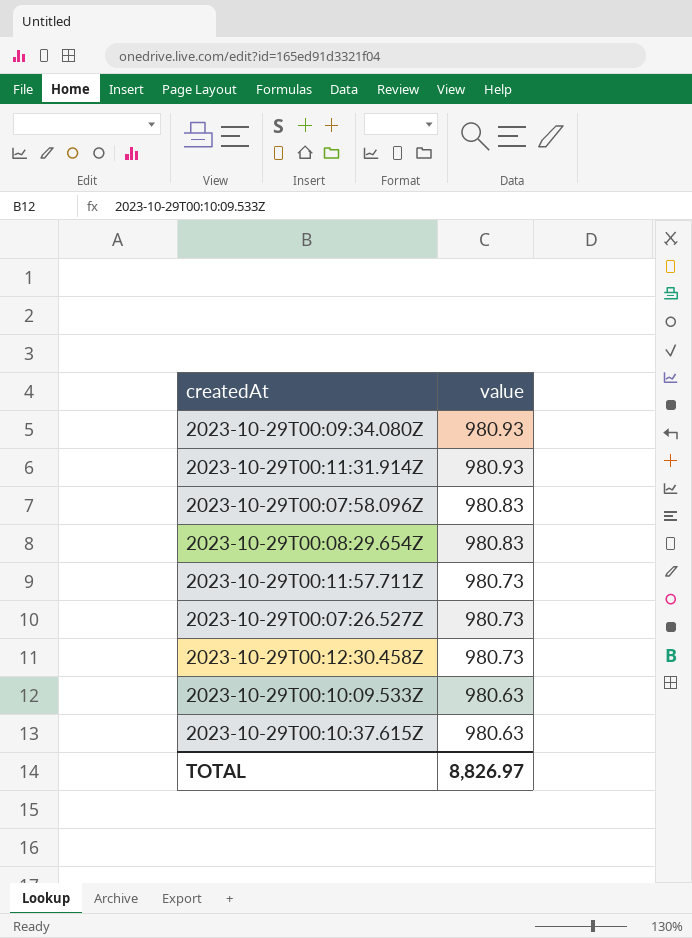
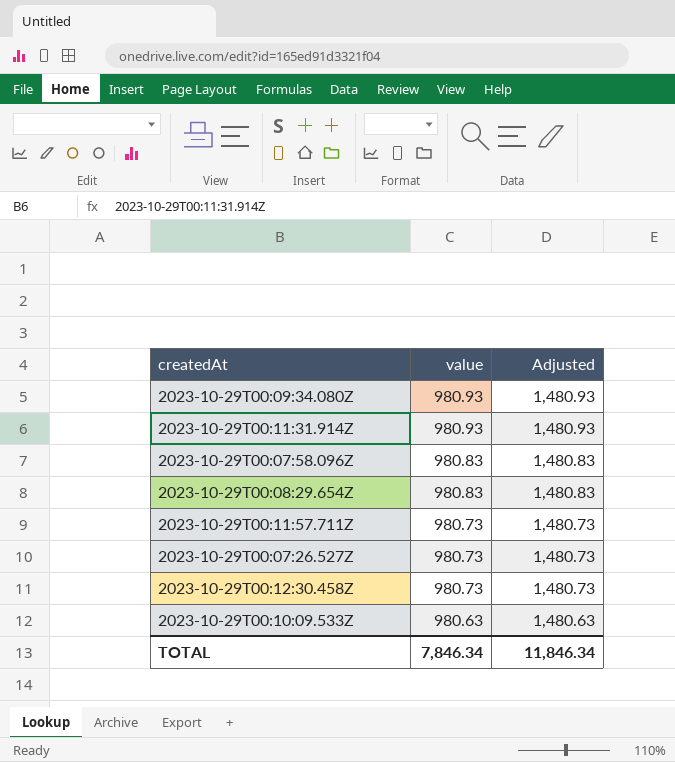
column Adjusted | formula: none -> [value] + 500
row 2023-10-29T00:10:37.615Z: 980.63 -> none
TOTAL | value: 8,826.97 -> 7,846.34

